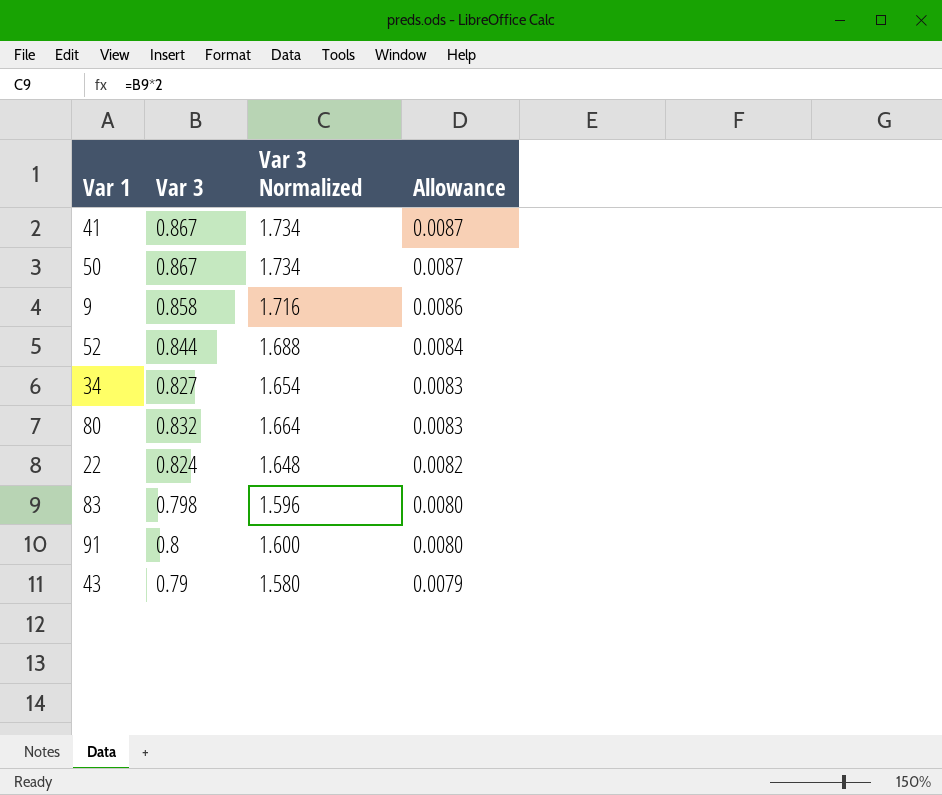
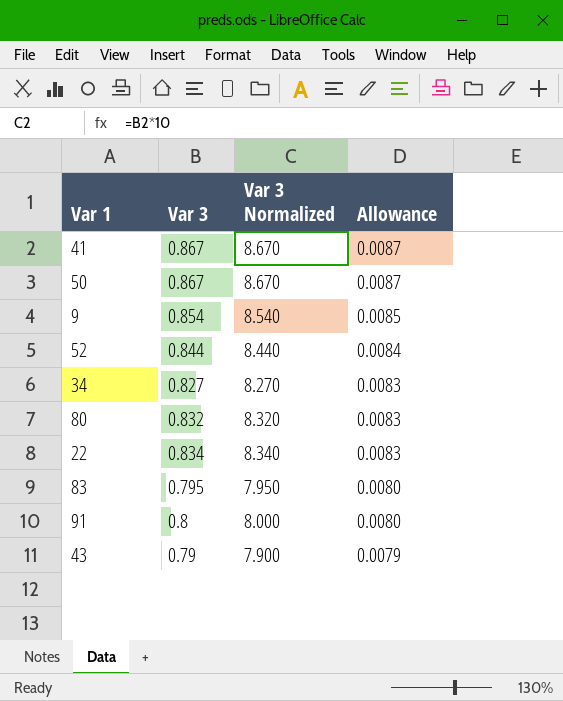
column Var 3 Normalized | formula: [Var 3] * 2 -> [Var 3] * 10
9 | Var 3: 0.858 -> 0.854
9 | Allowance: 0.0086 -> 0.0085
22 | Var 3: 0.824 -> 0.834
22 | Allowance: 0.0082 -> 0.0083
83 | Var 3: 0.798 -> 0.795

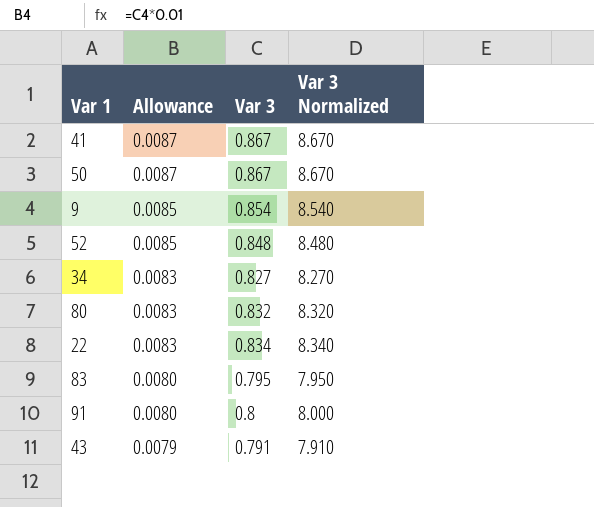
column Allowance | position: 4 -> 2
52 | Allowance: 0.0084 -> 0.0085
52 | Var 3: 0.844 -> 0.848
52 | Var 3 Normalized: 8.440 -> 8.480
43 | Var 3: 0.79 -> 0.791
43 | Var 3 Normalized: 7.900 -> 7.910

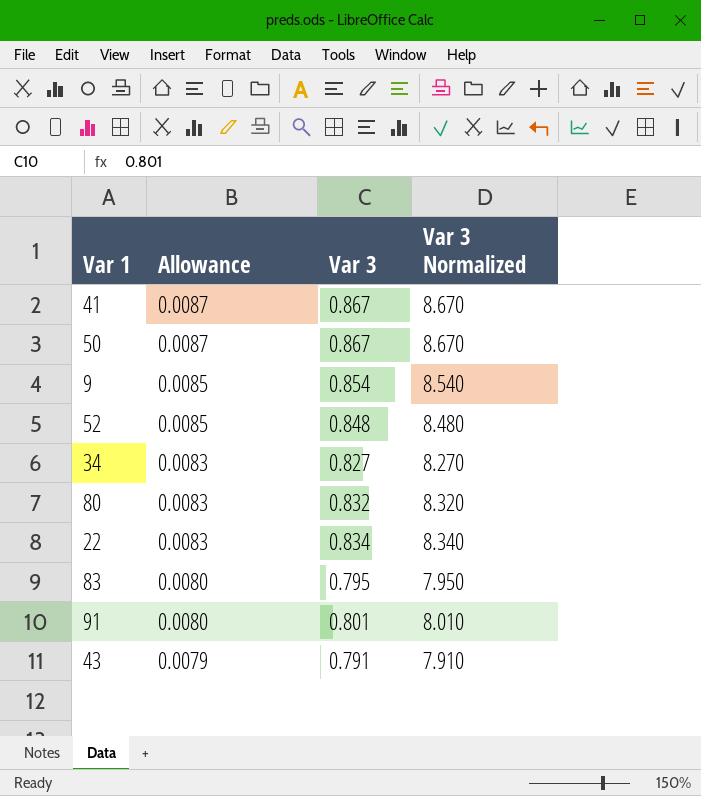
91 | Var 3: 0.8 -> 0.801
91 | Var 3 Normalized: 8.000 -> 8.010

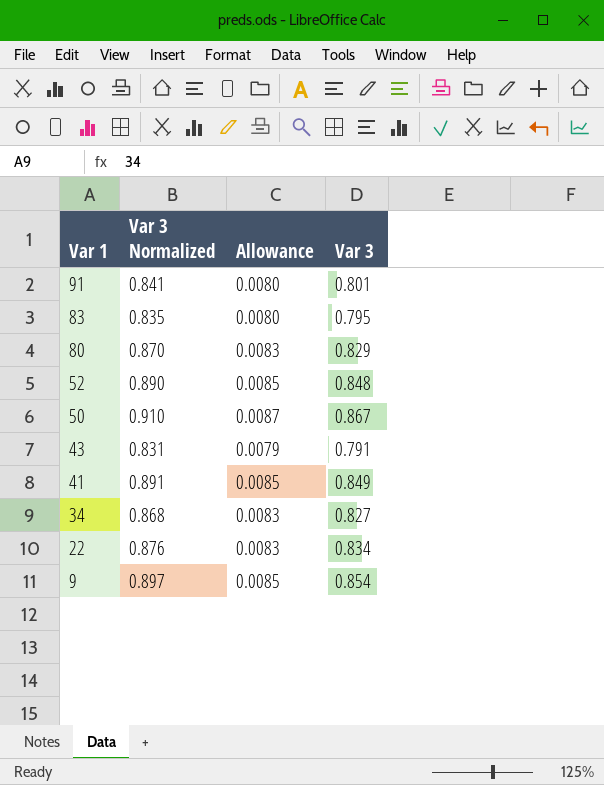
row order: Allowance descending -> Var 1 descending
column Var 3 Normalized | formula: [Var 3] * 10 -> [Var 3] * 1.05
column Var 3 Normalized | position: 4 -> 2
80 | Var 3: 0.832 -> 0.829
41 | Allowance: 0.0087 -> 0.0085
41 | Var 3: 0.867 -> 0.849

